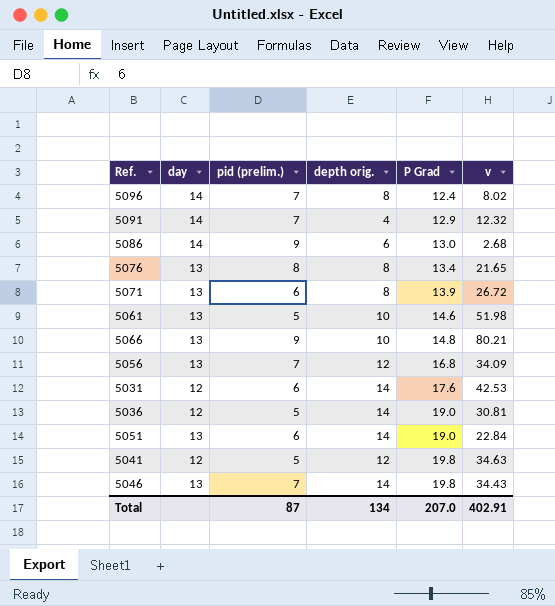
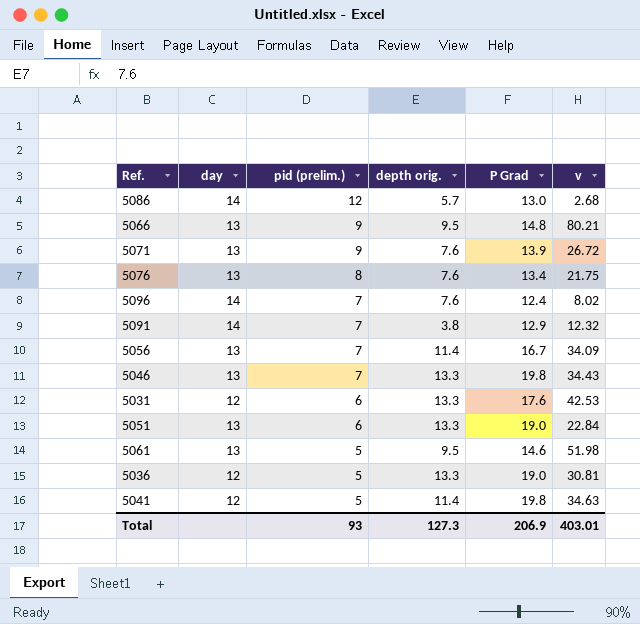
row order: P Grad ascending -> pid (prelim.) descending
5086 | pid (prelim.): 9 -> 12
5086 | depth orig.: 6 -> 5.7
5066 | depth orig.: 10 -> 9.5
5071 | pid (prelim.): 6 -> 9
5071 | depth orig.: 8 -> 7.6
5076 | depth orig.: 8 -> 7.6
5076 | v: 21.65 -> 21.75
5096 | depth orig.: 8 -> 7.6
5091 | depth orig.: 4 -> 3.8
5056 | depth orig.: 12 -> 11.4
5056 | P Grad: 16.8 -> 16.7
5046 | depth orig.: 14 -> 13.3
5031 | depth orig.: 14 -> 13.3
5051 | depth orig.: 14 -> 13.3
5061 | depth orig.: 10 -> 9.5
5036 | depth orig.: 14 -> 13.3
5041 | depth orig.: 12 -> 11.4
Total | pid (prelim.): 87 -> 93
Total | depth orig.: 134 -> 127.3
Total | P Grad: 207.0 -> 206.9
Total | v: 402.91 -> 403.01

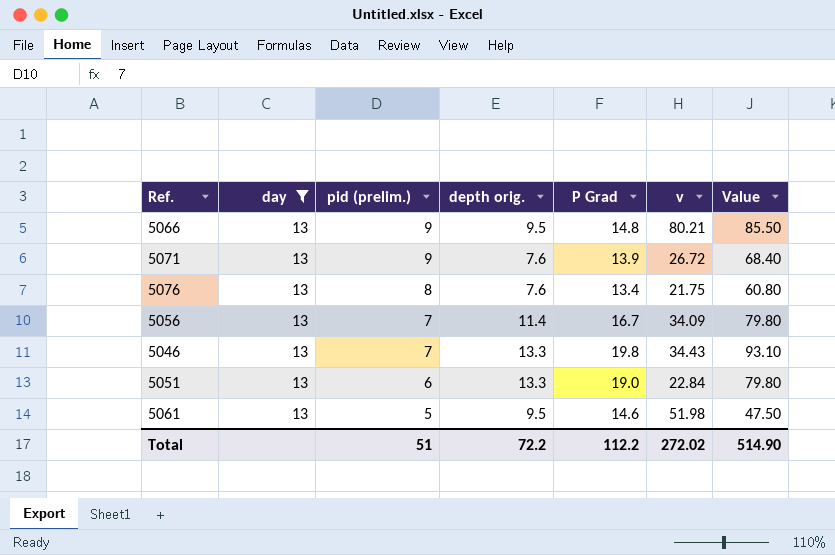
filter: none -> day = 13
column Value | formula: none -> [pid (prelim.)] * [depth orig.]
Total | pid (prelim.): 93 -> 51
Total | depth orig.: 127.3 -> 72.2
Total | P Grad: 206.9 -> 112.2
Total | v: 403.01 -> 272.02

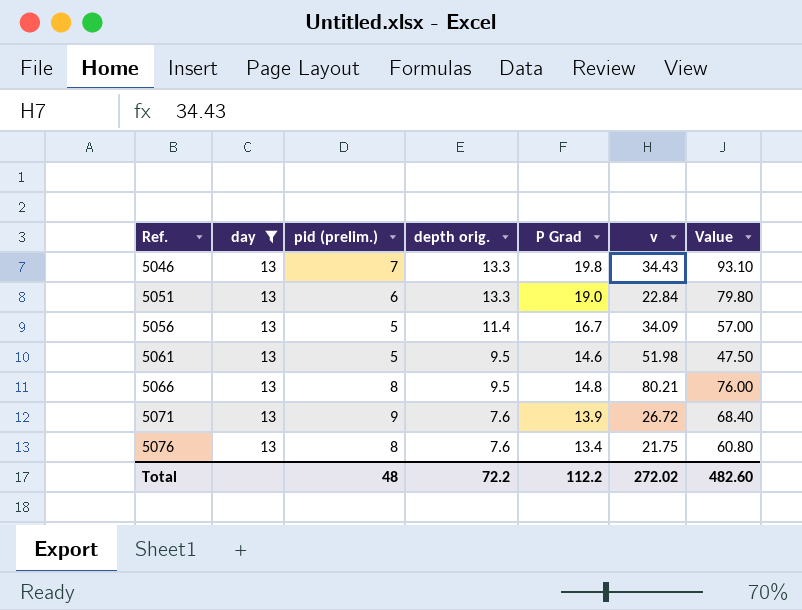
row order: pid (prelim.) descending -> Ref. ascending
5056 | pid (prelim.): 7 -> 5
5056 | Value: 79.80 -> 57.00
5066 | pid (prelim.): 9 -> 8
5066 | Value: 85.50 -> 76.00
Total | pid (prelim.): 51 -> 48
Total | Value: 514.90 -> 482.60

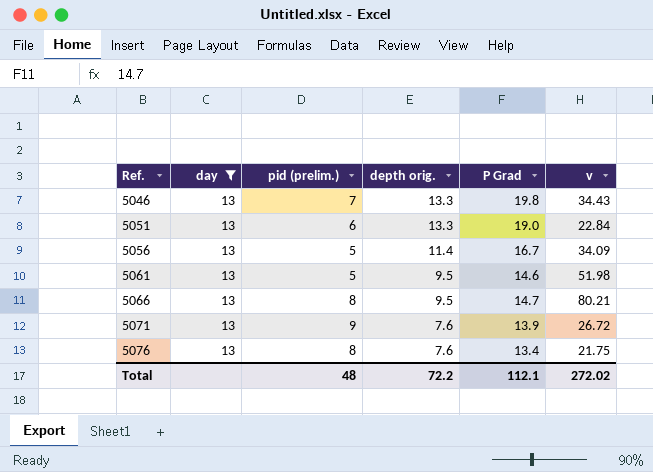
column Value | formula: [pid (prelim.)] * [depth orig.] -> none
5066 | P Grad: 14.8 -> 14.7
Total | P Grad: 112.2 -> 112.1

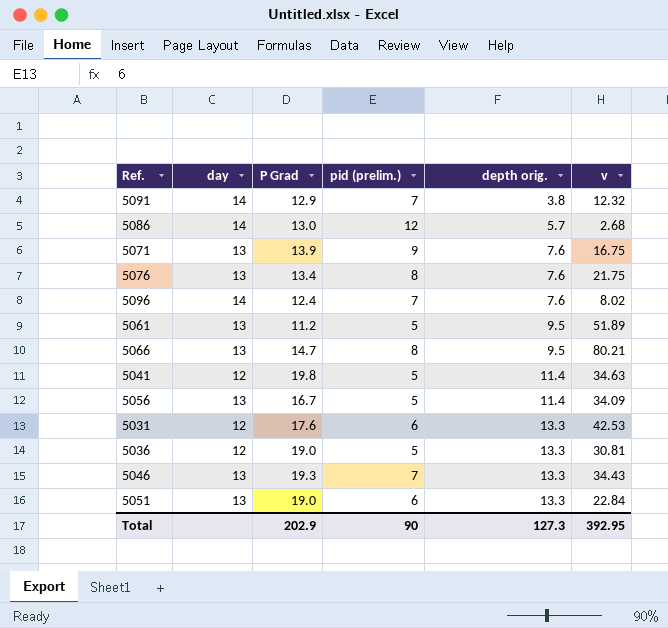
filter: day = 13 -> none
row order: Ref. ascending -> depth orig. ascending
column P Grad | position: 5 -> 3
5071 | v: 26.72 -> 16.75
5061 | P Grad: 14.6 -> 11.2
5061 | v: 51.98 -> 51.89
5046 | P Grad: 19.8 -> 19.3
Total | P Grad: 112.1 -> 202.9
Total | pid (prelim.): 48 -> 90
Total | depth orig.: 72.2 -> 127.3
Total | v: 272.02 -> 392.95

